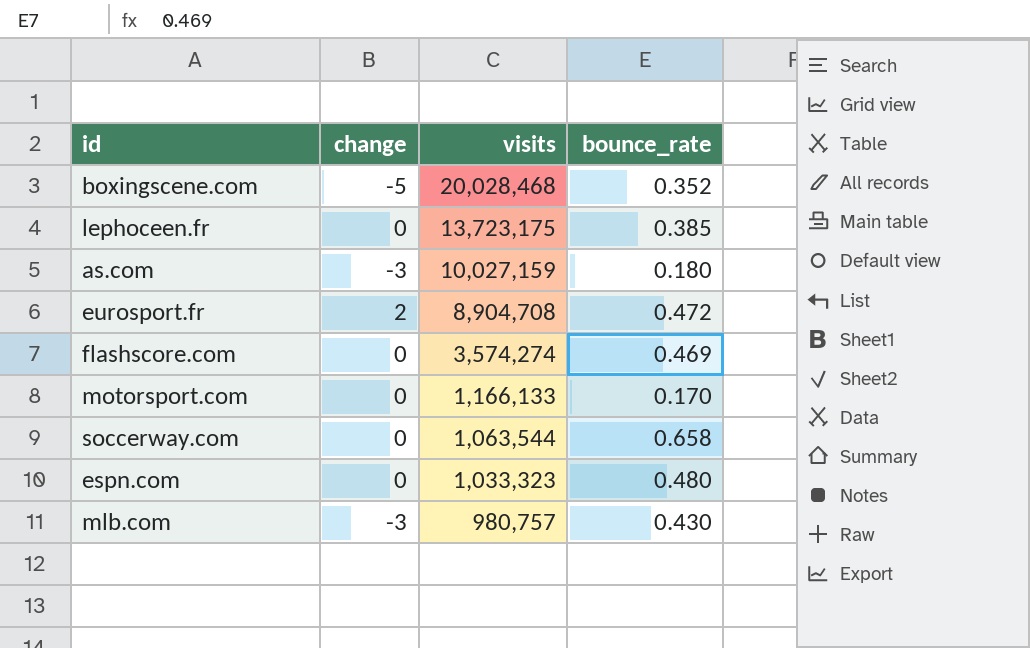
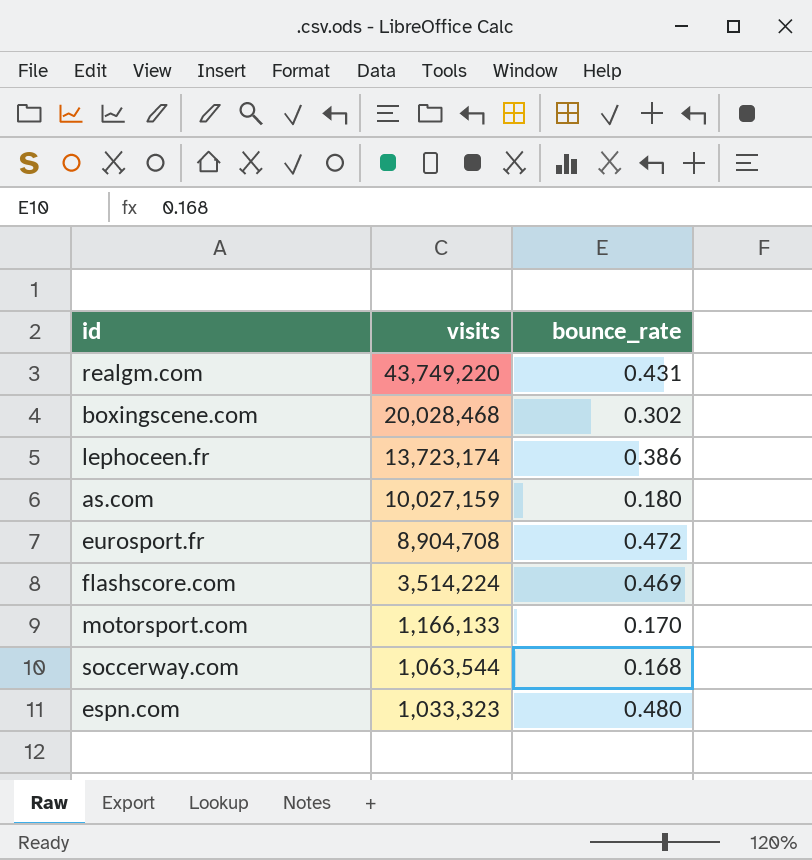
column change | position: 2 -> none
row mlb.com: -3 | 980,757 | 0.430 -> none
row realgm.com: none -> 43,749,220 | 0.431
boxingscene.com | bounce_rate: 0.352 -> 0.302
lephoceen.fr | visits: 13,723,175 -> 13,723,174
lephoceen.fr | bounce_rate: 0.385 -> 0.386
flashscore.com | visits: 3,574,274 -> 3,514,224
soccerway.com | bounce_rate: 0.658 -> 0.168

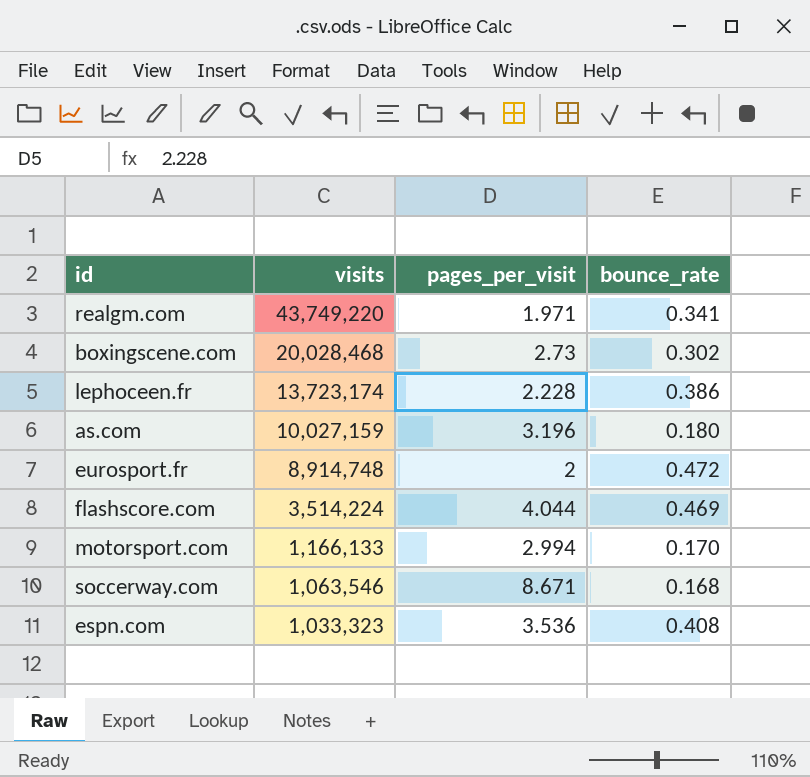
column pages_per_visit | position: none -> 3
realgm.com | bounce_rate: 0.431 -> 0.341
eurosport.fr | visits: 8,904,708 -> 8,914,748
soccerway.com | visits: 1,063,544 -> 1,063,546
espn.com | bounce_rate: 0.480 -> 0.408

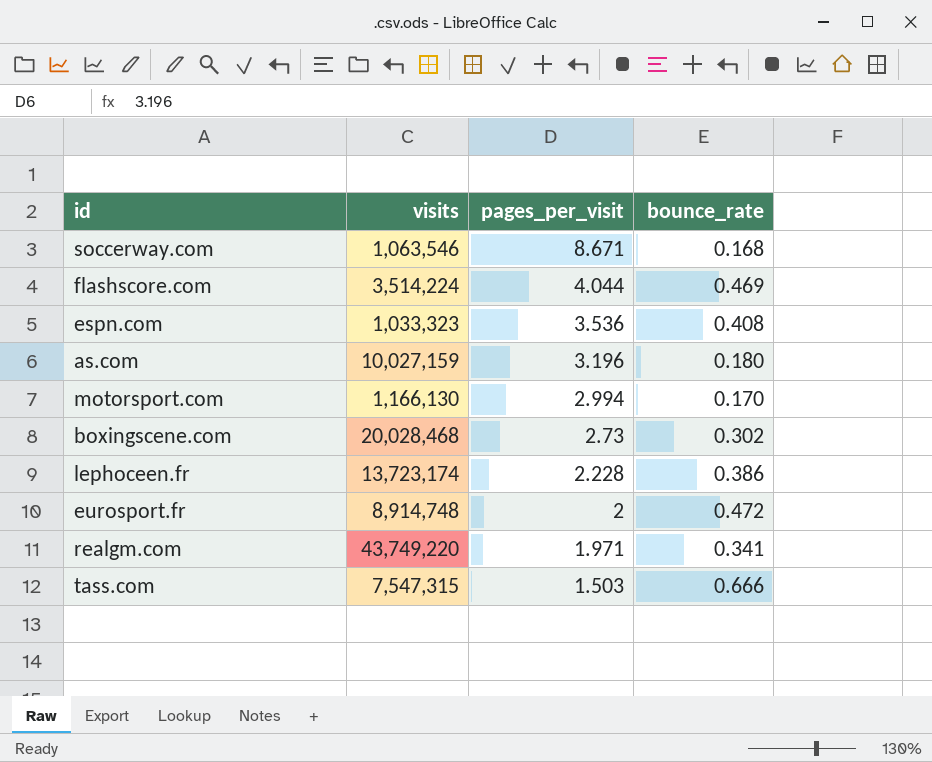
row order: visits descending -> pages_per_visit descending
motorsport.com | visits: 1,166,133 -> 1,166,130
row tass.com: none -> 7,547,315 | 1.503 | 0.666

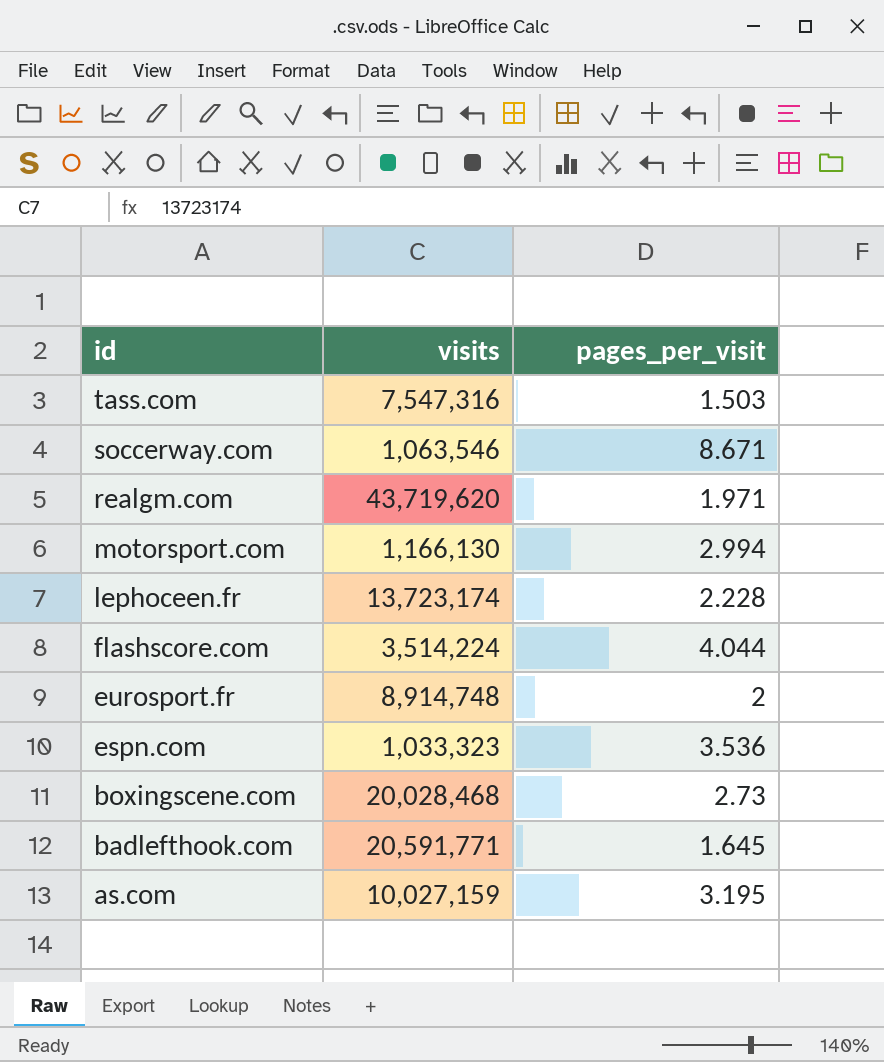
row order: pages_per_visit descending -> id descending
column bounce_rate | position: 4 -> none
tass.com | visits: 7,547,315 -> 7,547,316
realgm.com | visits: 43,749,220 -> 43,719,620
row badlefthook.com: none -> 20,591,771 | 1.645
as.com | pages_per_visit: 3.196 -> 3.195

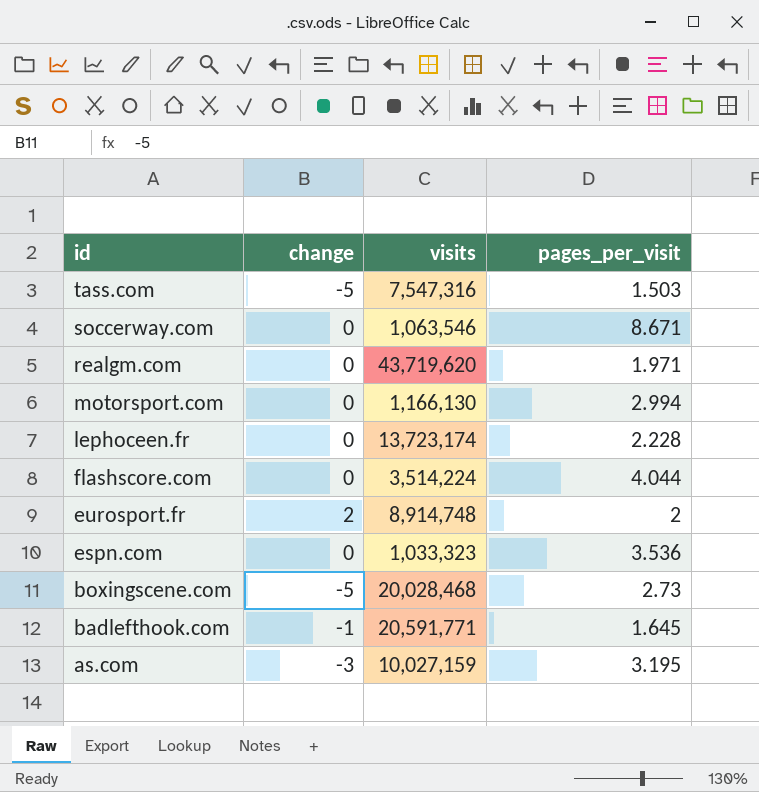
column change | position: none -> 2

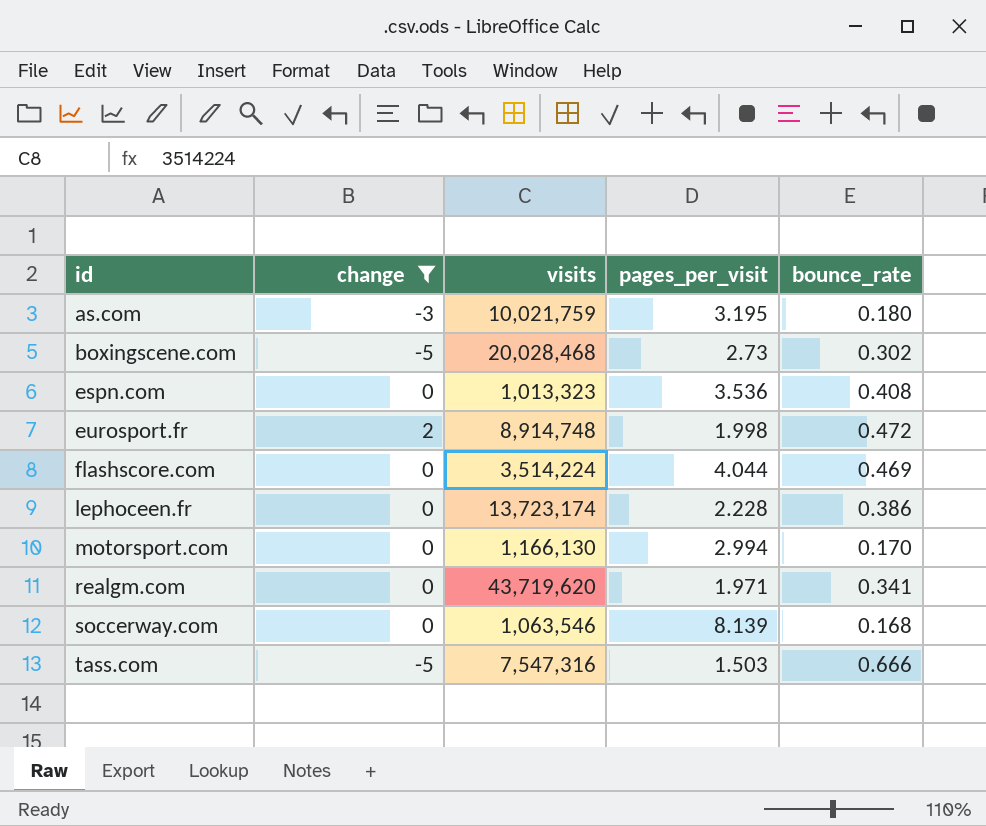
filter: none -> change != -1
row order: id descending -> id ascending
column bounce_rate | position: none -> 5
as.com | visits: 10,027,159 -> 10,021,759
espn.com | visits: 1,033,323 -> 1,013,323
eurosport.fr | pages_per_visit: 2 -> 1.998
soccerway.com | pages_per_visit: 8.671 -> 8.139

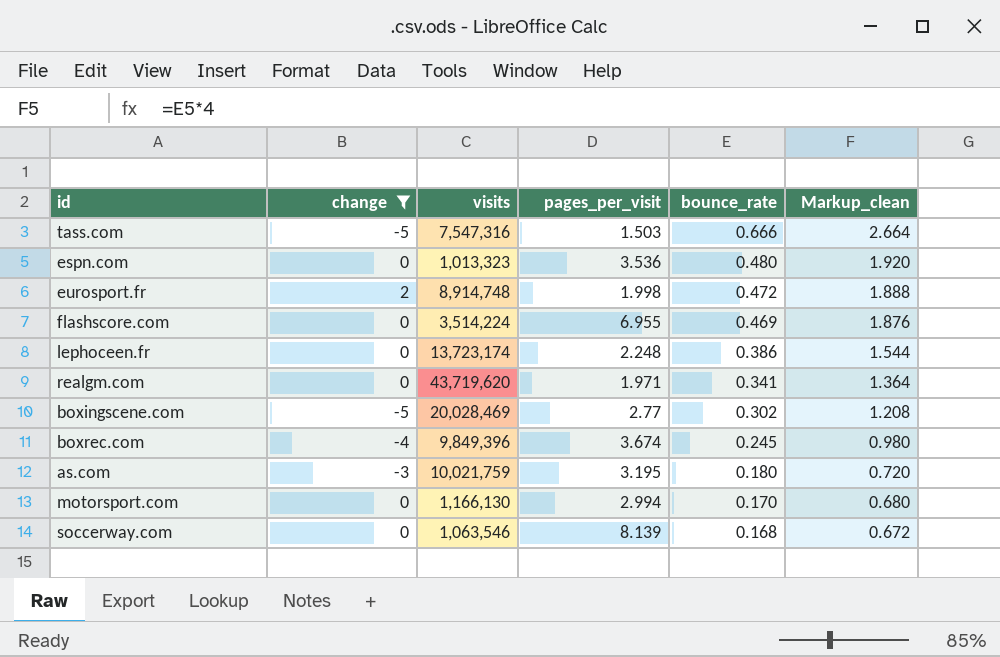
row order: id ascending -> bounce_rate descending
column Markup_clean | formula: none -> [bounce_rate] * 4
espn.com | bounce_rate: 0.408 -> 0.480
flashscore.com | pages_per_visit: 4.044 -> 6.955
lephoceen.fr | pages_per_visit: 2.228 -> 2.248
boxingscene.com | visits: 20,028,468 -> 20,028,469
boxingscene.com | pages_per_visit: 2.73 -> 2.77
row boxrec.com: none -> -4 | 9,849,396 | 3.674 | 0.245 | 0.980

